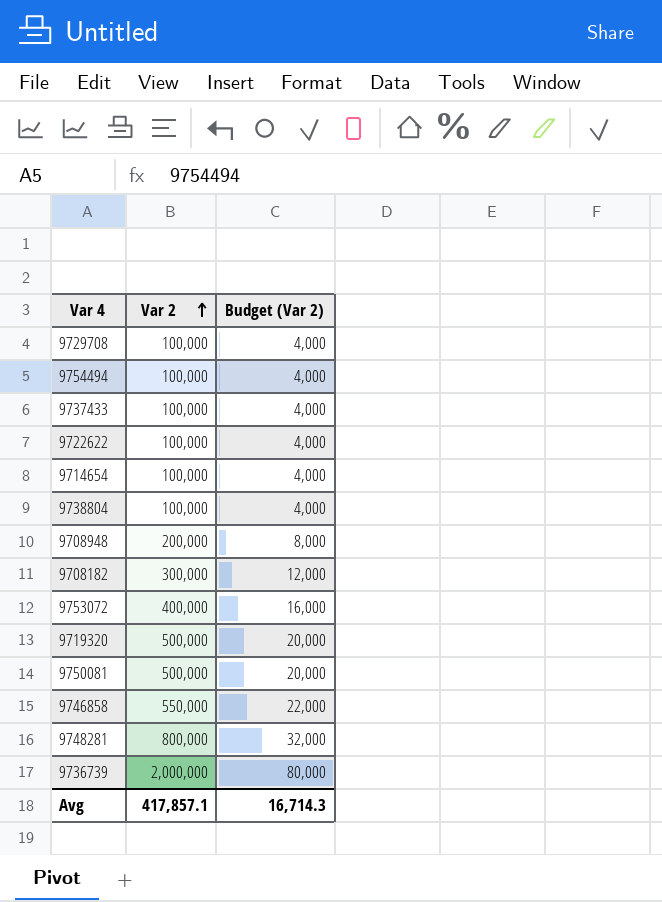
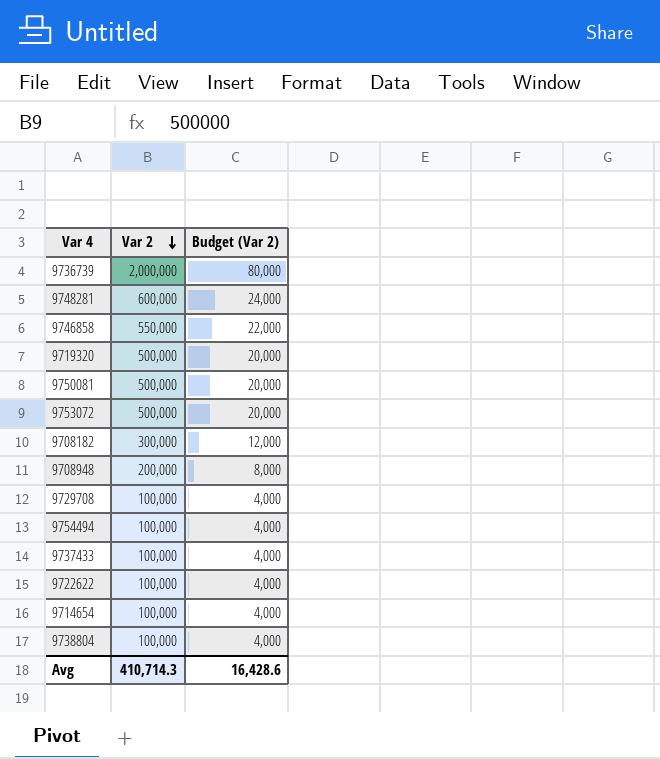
row order: Var 2 ascending -> Var 2 descending
9748281 | Var 2: 800,000 -> 600,000
9748281 | Budget (Var 2): 32,000 -> 24,000
9753072 | Var 2: 400,000 -> 500,000
9753072 | Budget (Var 2): 16,000 -> 20,000
Avg | Var 2: 417,857.1 -> 410,714.3
Avg | Budget (Var 2): 16,714.3 -> 16,428.6

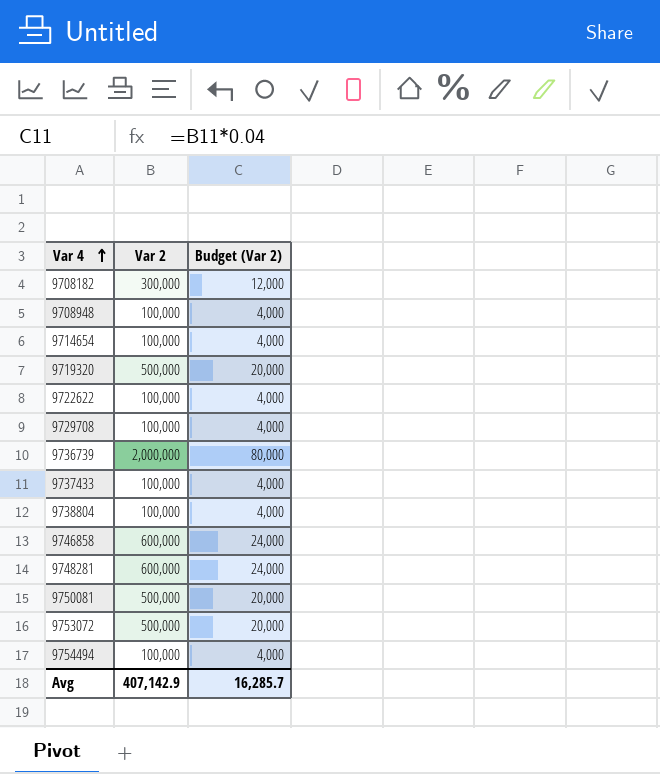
row order: Var 2 descending -> Var 4 ascending
9708948 | Var 2: 200,000 -> 100,000
9708948 | Budget (Var 2): 8,000 -> 4,000
9746858 | Var 2: 550,000 -> 600,000
9746858 | Budget (Var 2): 22,000 -> 24,000
Avg | Var 2: 410,714.3 -> 407,142.9
Avg | Budget (Var 2): 16,428.6 -> 16,285.7

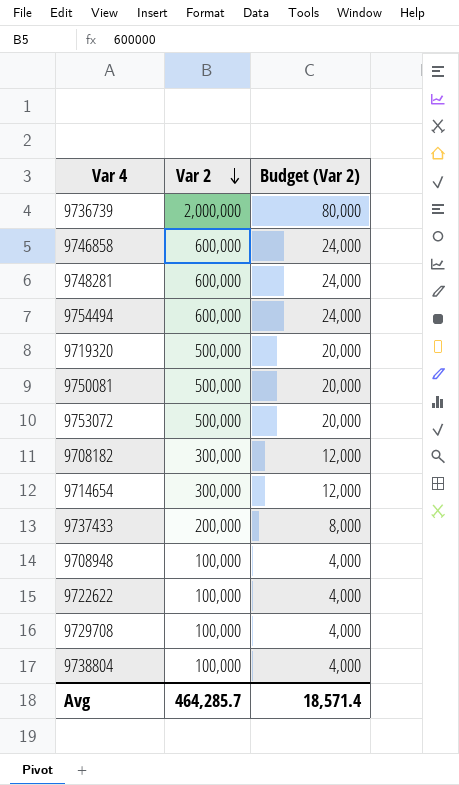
row order: Var 4 ascending -> Var 2 descending
9754494 | Var 2: 100,000 -> 600,000
9754494 | Budget (Var 2): 4,000 -> 24,000
9714654 | Var 2: 100,000 -> 300,000
9714654 | Budget (Var 2): 4,000 -> 12,000
9737433 | Var 2: 100,000 -> 200,000
9737433 | Budget (Var 2): 4,000 -> 8,000
Avg | Var 2: 407,142.9 -> 464,285.7
Avg | Budget (Var 2): 16,285.7 -> 18,571.4

